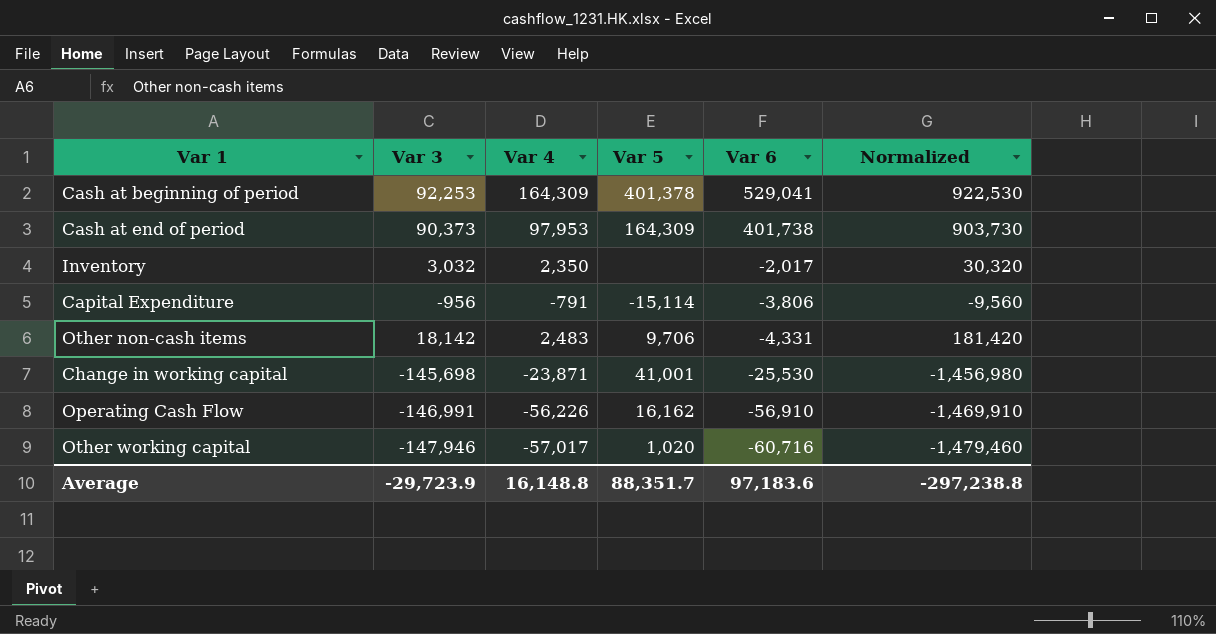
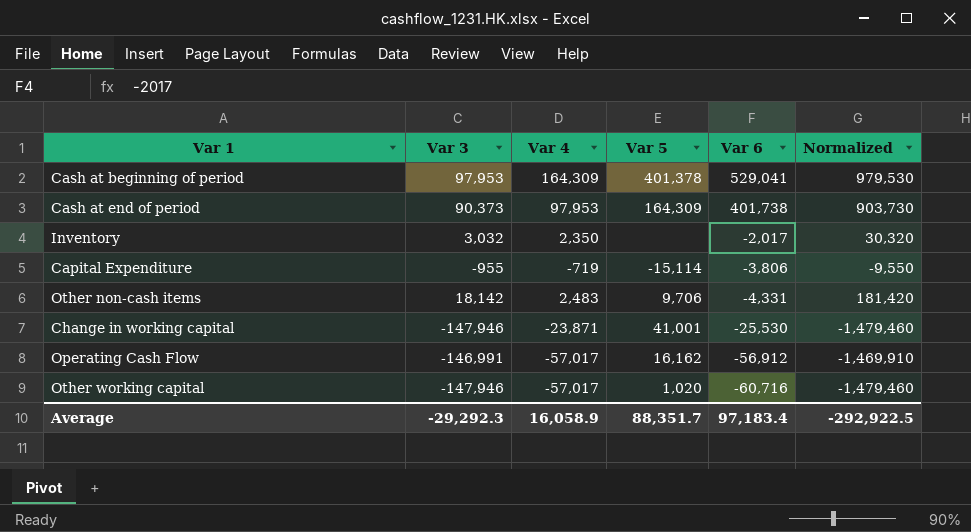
Cash at beginning of period | Var 3: 92,253 -> 97,953
Cash at beginning of period | Normalized: 922,530 -> 979,530
Capital Expenditure | Var 3: -956 -> -955
Capital Expenditure | Var 4: -791 -> -719
Capital Expenditure | Normalized: -9,560 -> -9,550
Change in working capital | Var 3: -145,698 -> -147,946
Change in working capital | Normalized: -1,456,980 -> -1,479,460
Operating Cash Flow | Var 4: -56,226 -> -57,017
Operating Cash Flow | Var 6: -56,910 -> -56,912
Average | Var 3: -29,723.9 -> -29,292.3
Average | Var 4: 16,148.8 -> 16,058.9
Average | Var 6: 97,183.6 -> 97,183.4
Average | Normalized: -297,238.8 -> -292,922.5

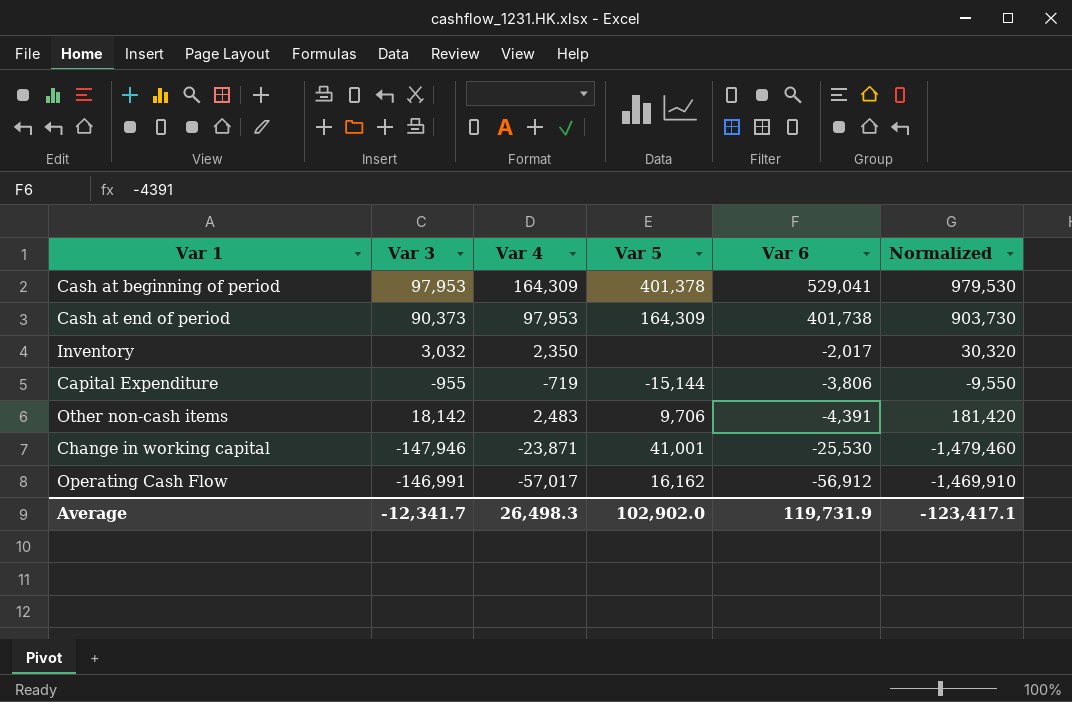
row Other working capital: -147,946 | -57,017 | 1,020 | -60,716 | -1,479,460 -> none
Capital Expenditure | Var 5: -15,114 -> -15,144
Other non-cash items | Var 6: -4,331 -> -4,391
Average | Var 3: -29,292.3 -> -12,341.7
Average | Var 4: 16,058.9 -> 26,498.3
Average | Var 5: 88,351.7 -> 102,902.0
Average | Var 6: 97,183.4 -> 119,731.9
Average | Normalized: -292,922.5 -> -123,417.1

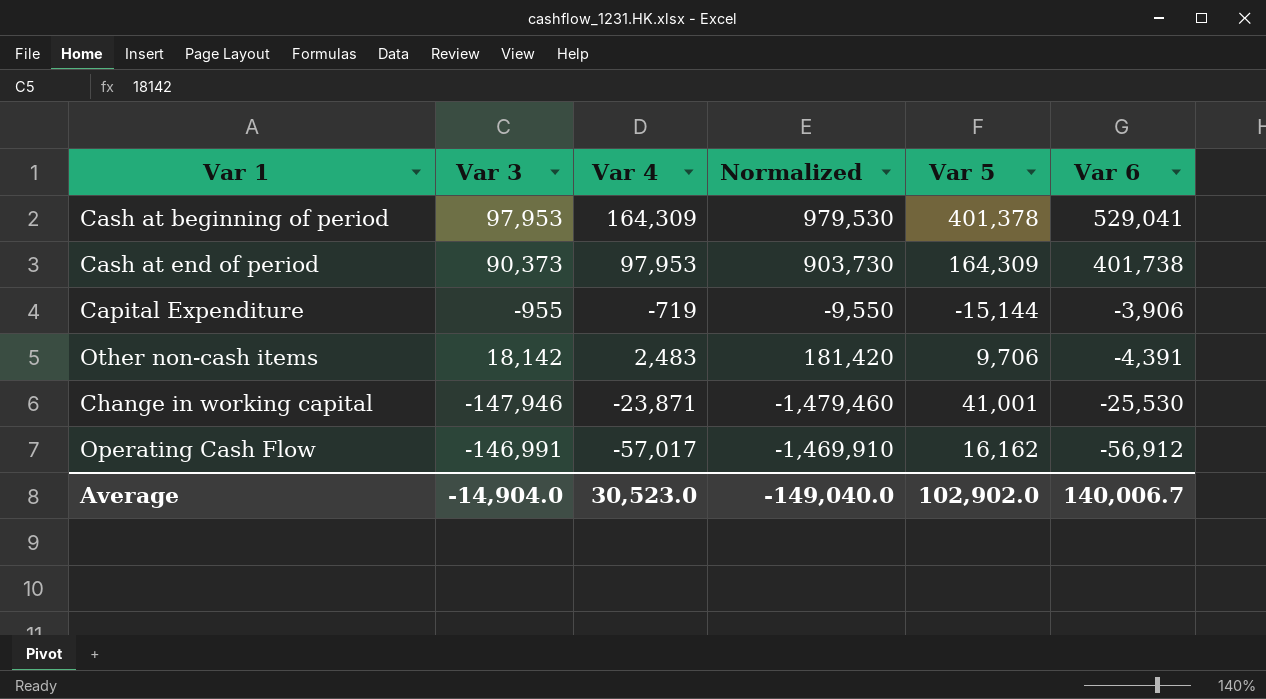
column Normalized | position: 6 -> 4
row Inventory: 3,032 | 2,350 | none | -2,017 | 30,320 -> none
Capital Expenditure | Var 6: -3,806 -> -3,906
Average | Var 3: -12,341.7 -> -14,904.0
Average | Var 4: 26,498.3 -> 30,523.0
Average | Normalized: -123,417.1 -> -149,040.0
Average | Var 6: 119,731.9 -> 140,006.7

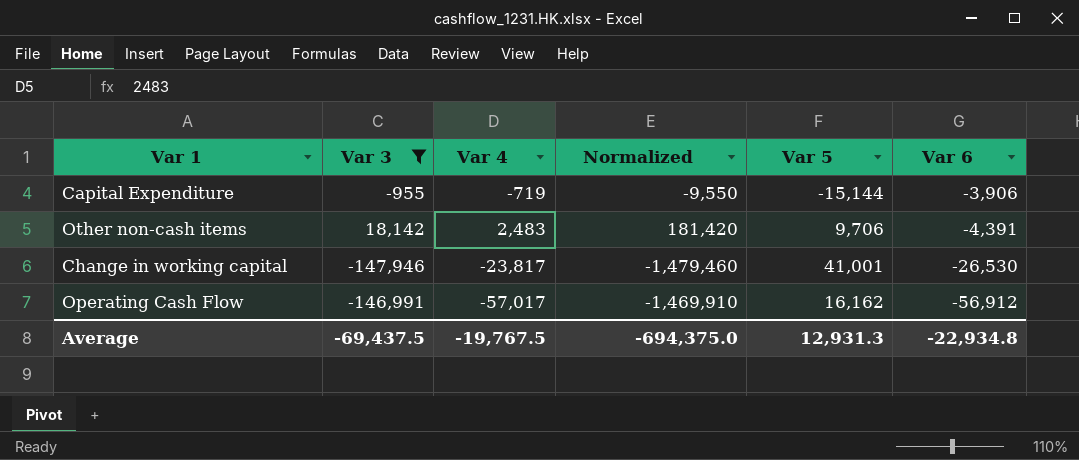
filter: none -> Var 3 <= 18,142
Change in working capital | Var 4: -23,871 -> -23,817
Change in working capital | Var 6: -25,530 -> -26,530
Average | Var 3: -14,904.0 -> -69,437.5
Average | Var 4: 30,523.0 -> -19,767.5
Average | Normalized: -149,040.0 -> -694,375.0
Average | Var 5: 102,902.0 -> 12,931.3
Average | Var 6: 140,006.7 -> -22,934.8

